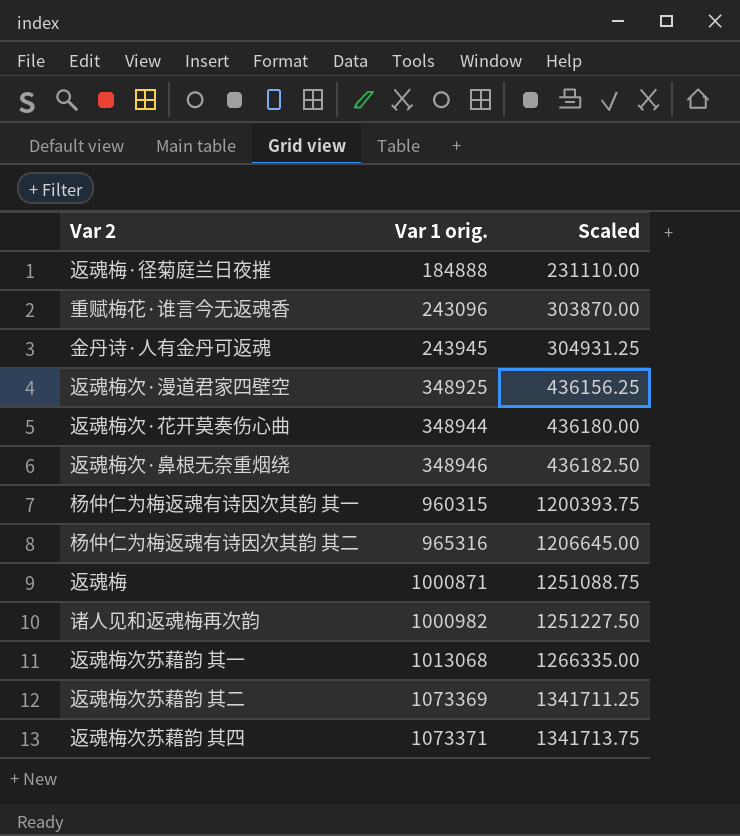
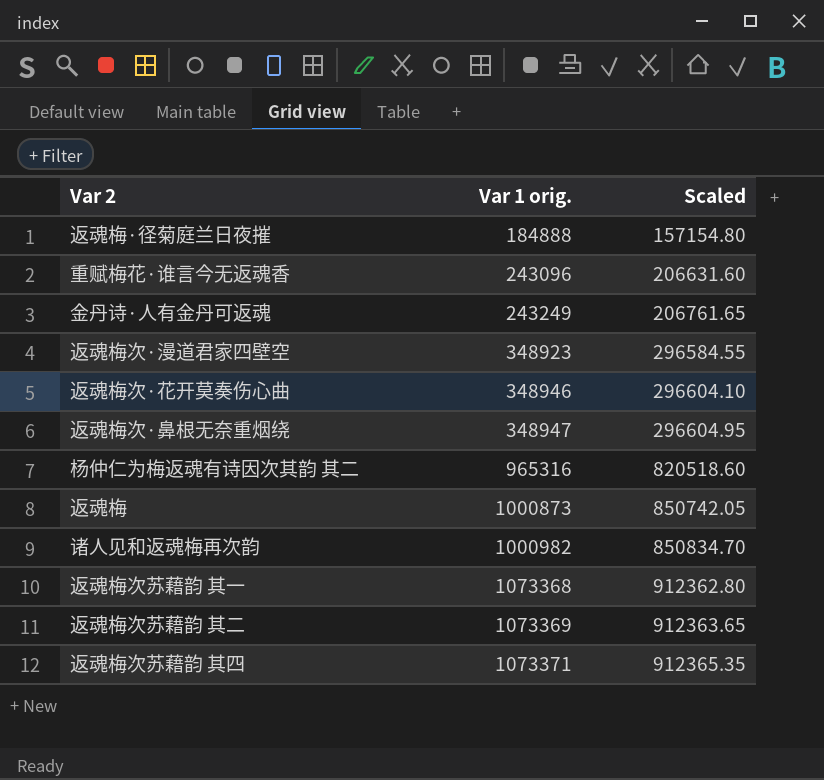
column Scaled | formula: [Var 1 orig.] * 1.25 -> [Var 1 orig.] * 0.85
row 杨仲仁为梅返魂有诗因次其韵 其一: 960315 | 1200393.75 -> none
金丹诗·人有金丹可返魂 | Var 1 orig.: 243945 -> 243249
返魂梅次·漫道君家四壁空 | Var 1 orig.: 348925 -> 348923
返魂梅次·花开莫奏伤心曲 | Var 1 orig.: 348944 -> 348946
返魂梅次·鼻根无奈重烟绕 | Var 1 orig.: 348946 -> 348947
返魂梅 | Var 1 orig.: 1000871 -> 1000873
返魂梅次苏藉韵 其一 | Var 1 orig.: 1013068 -> 1073368

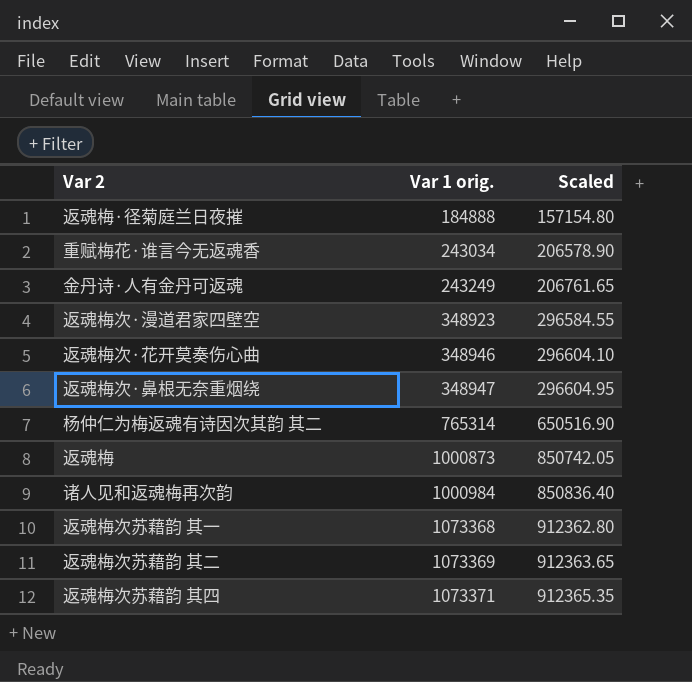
重赋梅花·谁言今无返魂香 | Var 1 orig.: 243096 -> 243034
重赋梅花·谁言今无返魂香 | Scaled: 206631.60 -> 206578.90
杨仲仁为梅返魂有诗因次其韵 其二 | Var 1 orig.: 965316 -> 765314
杨仲仁为梅返魂有诗因次其韵 其二 | Scaled: 820518.60 -> 650516.90
诸人见和返魂梅再次韵 | Var 1 orig.: 1000982 -> 1000984
诸人见和返魂梅再次韵 | Scaled: 850834.70 -> 850836.40

